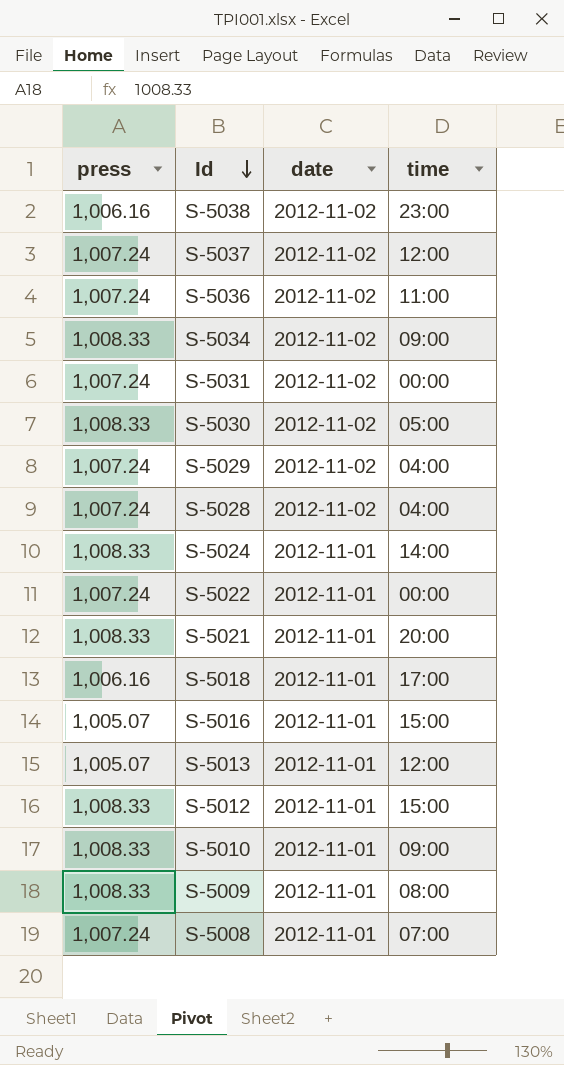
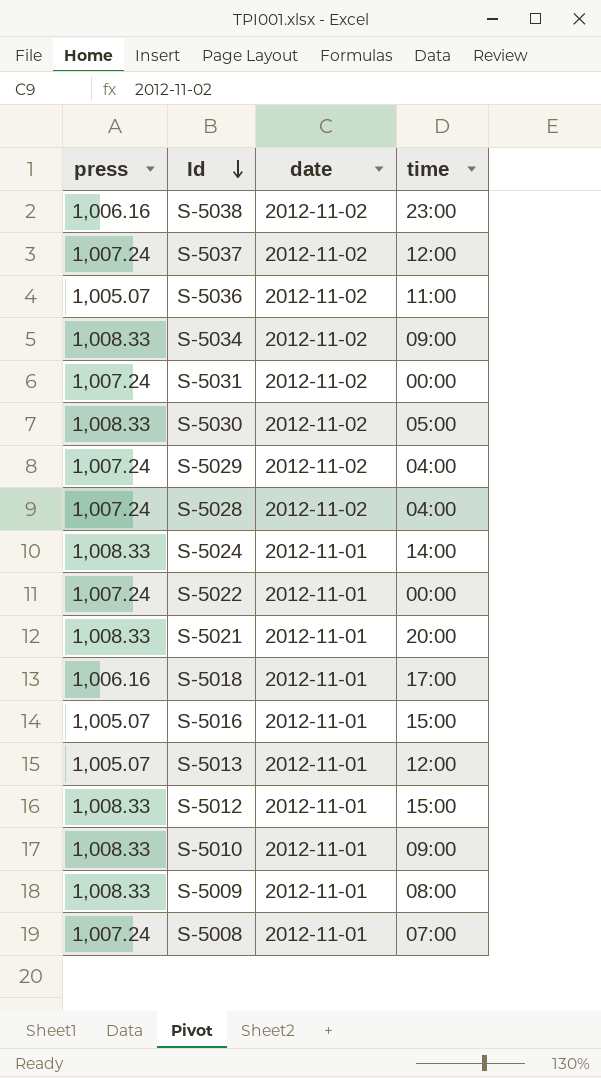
S-5036 | press: 1,007.24 -> 1,005.07

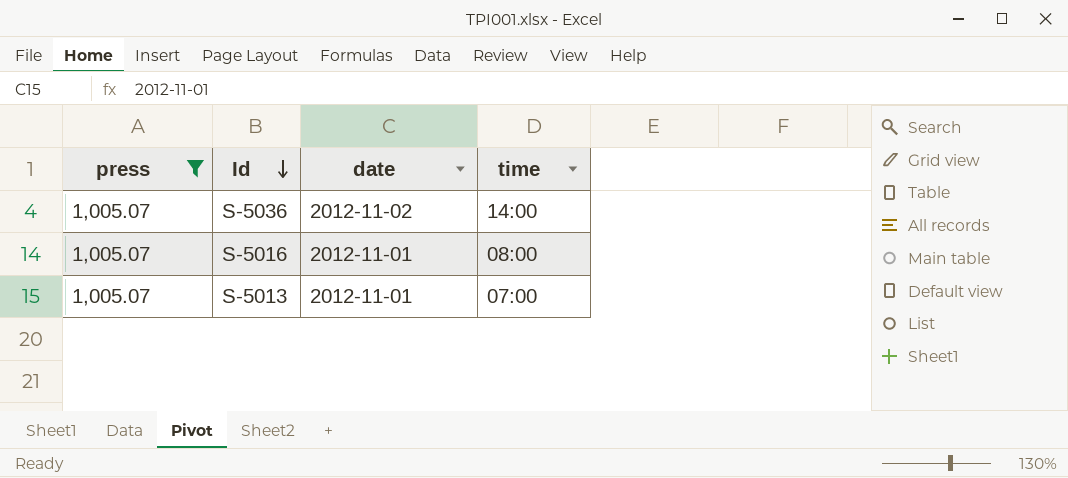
filter: none -> press = 1,005.07
S-5036 | time: 11:00 -> 14:00
S-5016 | time: 15:00 -> 08:00
S-5013 | time: 12:00 -> 07:00

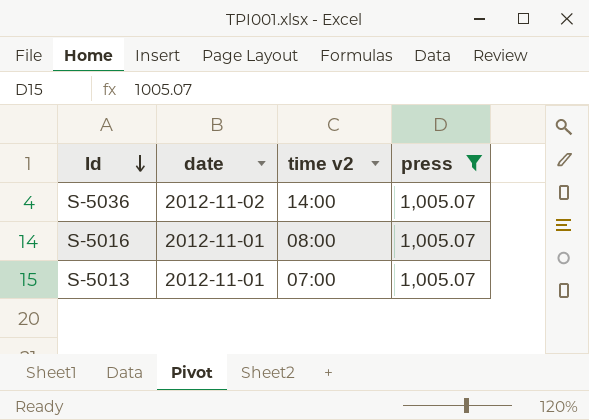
column name: time -> time v2
column press | position: 1 -> 4

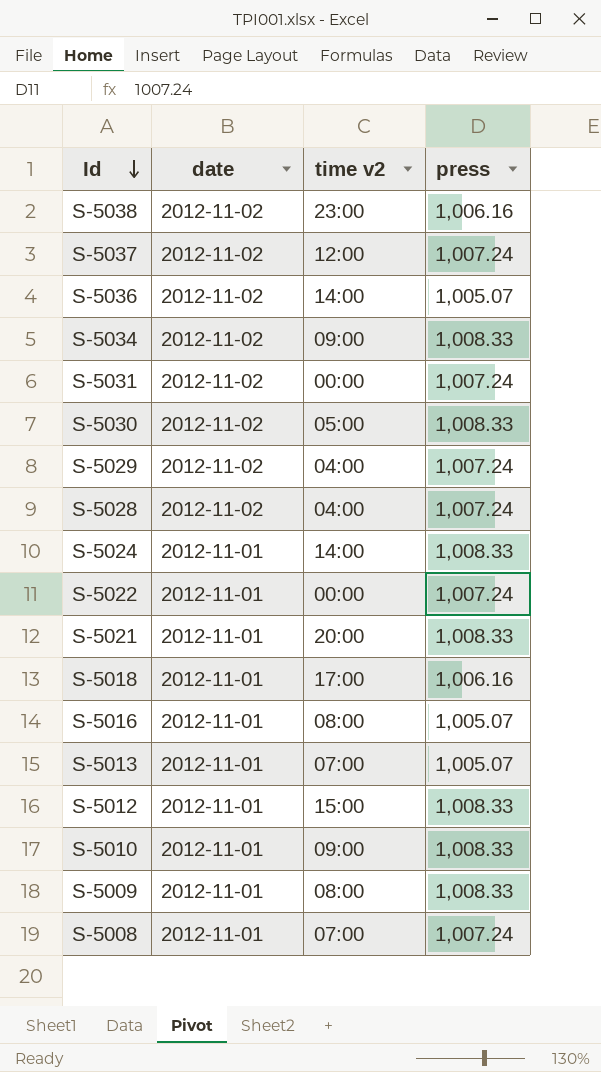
filter: press = 1,005.07 -> none

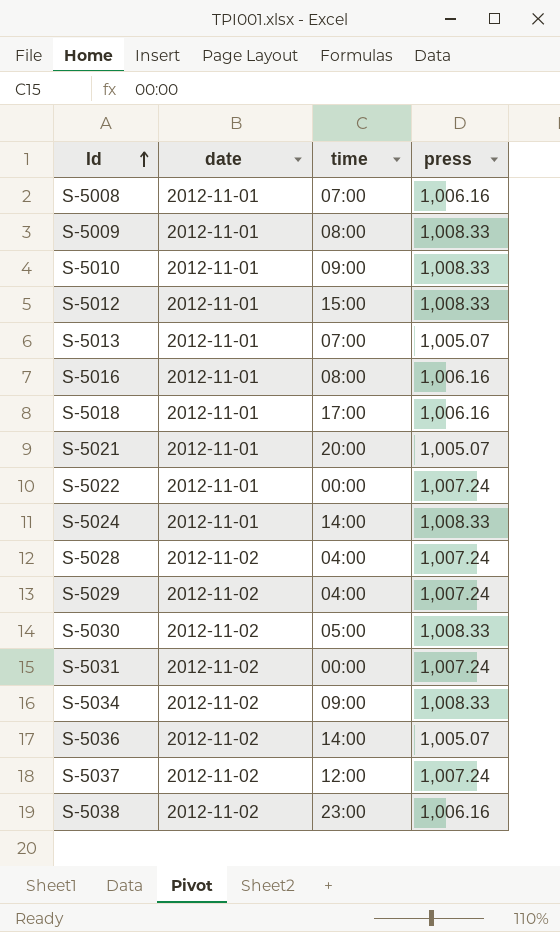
row order: Id descending -> Id ascending
column name: time v2 -> time
S-5008 | press: 1,007.24 -> 1,006.16
S-5016 | press: 1,005.07 -> 1,006.16
S-5021 | press: 1,008.33 -> 1,005.07

